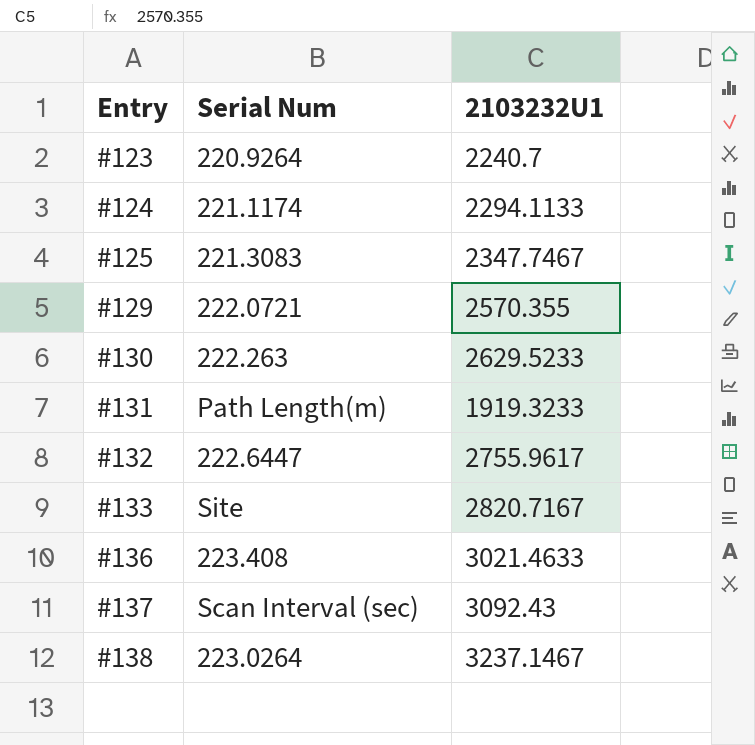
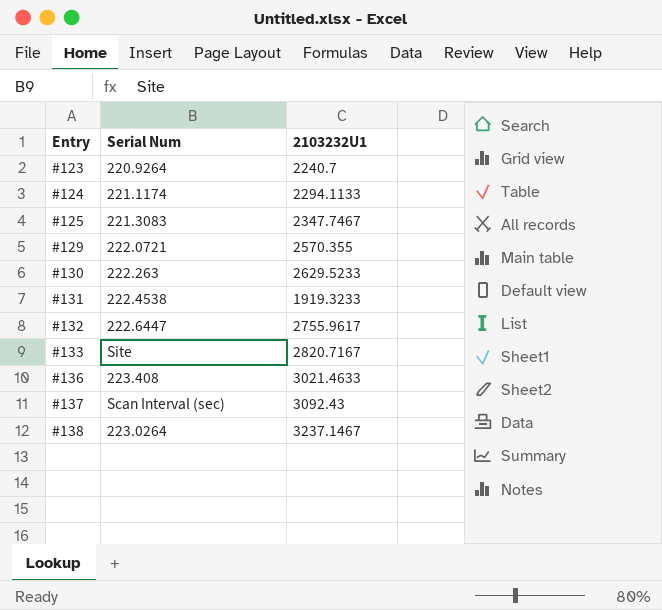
#131 | Serial Num: Path Length(m) -> 222.4538

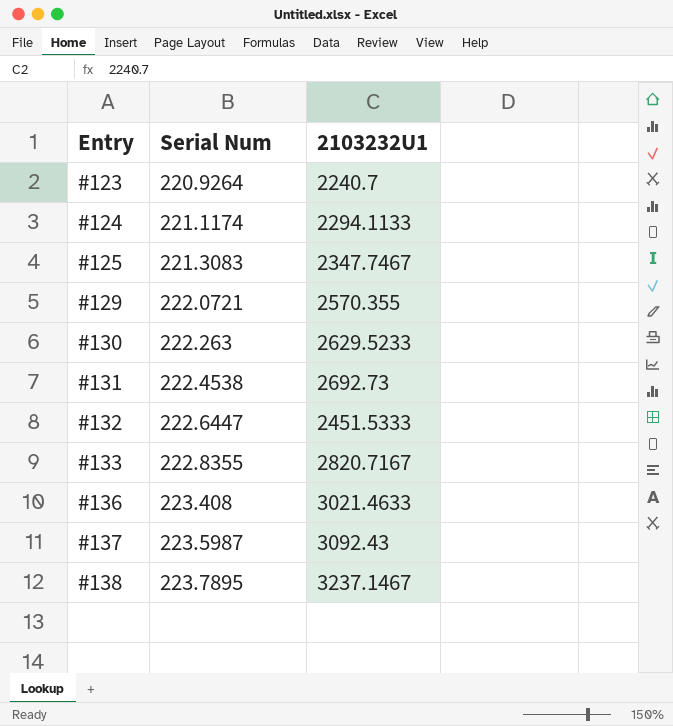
#131 | 2103232U1: 1919.3233 -> 2692.73
#132 | 2103232U1: 2755.9617 -> 2451.5333
#133 | Serial Num: Site -> 222.8355
#137 | Serial Num: Scan Interval (sec) -> 223.5987
#138 | Serial Num: 223.0264 -> 223.7895

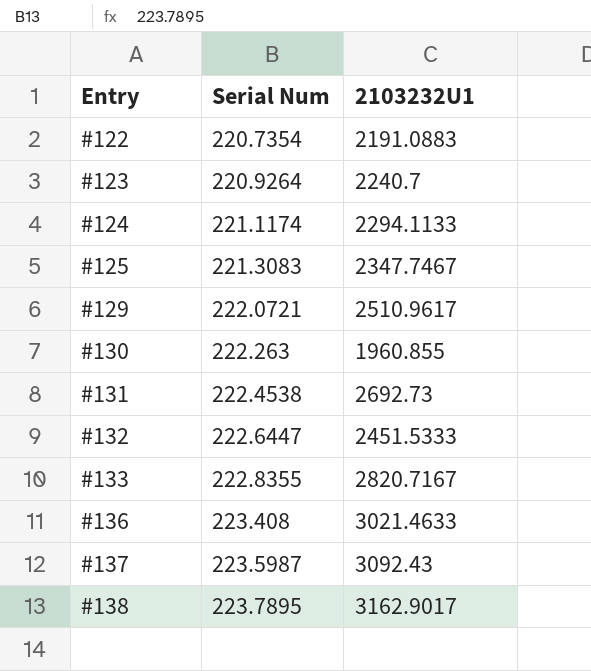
row #122: none -> 220.7354 | 2191.0883
#129 | 2103232U1: 2570.355 -> 2510.9617
#130 | 2103232U1: 2629.5233 -> 1960.855
#138 | 2103232U1: 3237.1467 -> 3162.9017

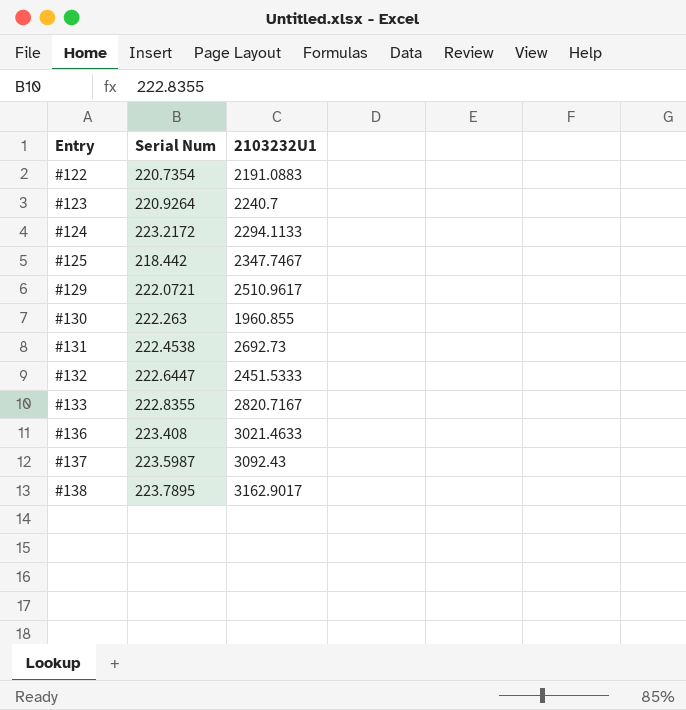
#124 | Serial Num: 221.1174 -> 223.2172
#125 | Serial Num: 221.3083 -> 218.442

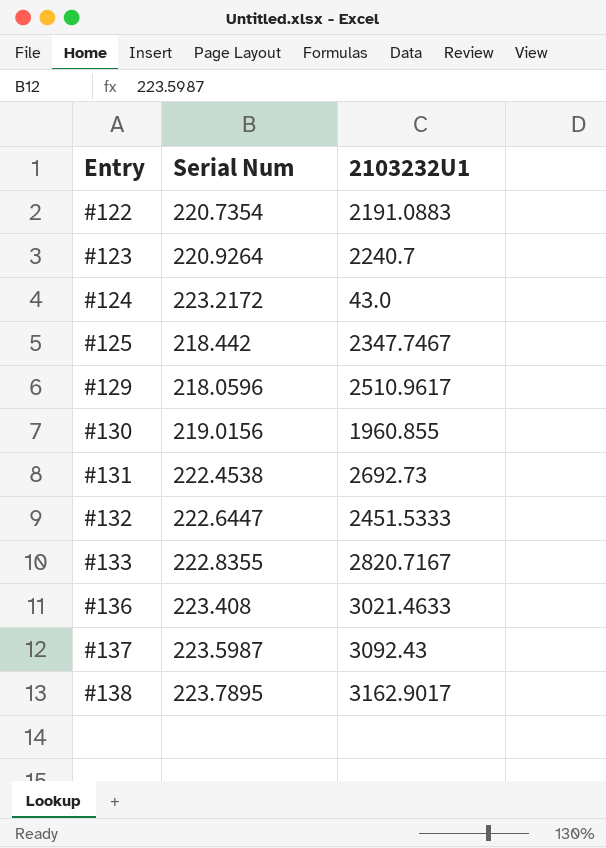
#124 | 2103232U1: 2294.1133 -> 43.0
#129 | Serial Num: 222.0721 -> 218.0596
#130 | Serial Num: 222.263 -> 219.0156

